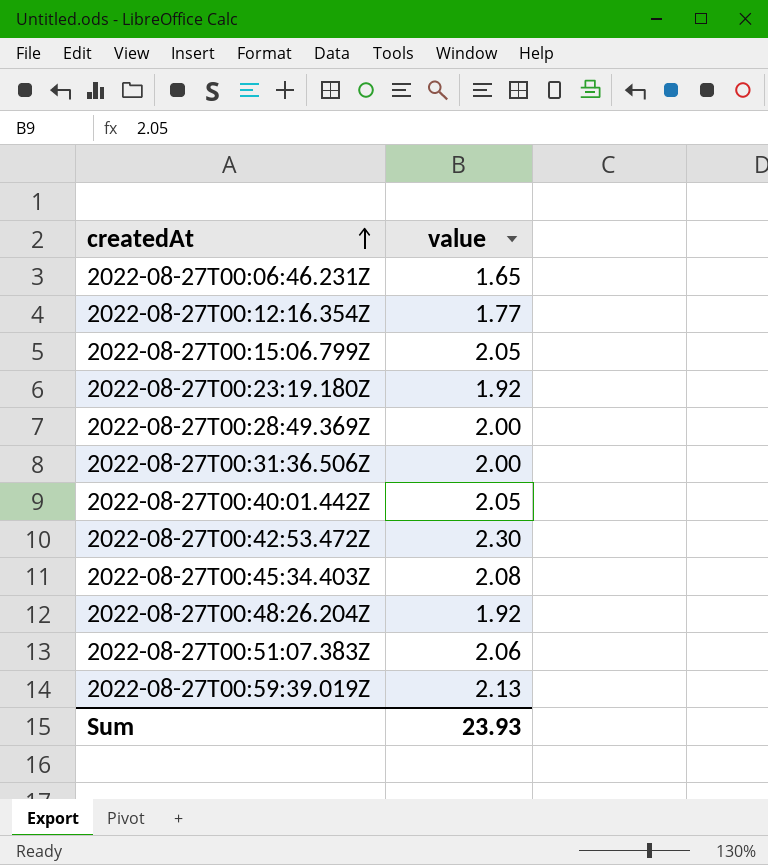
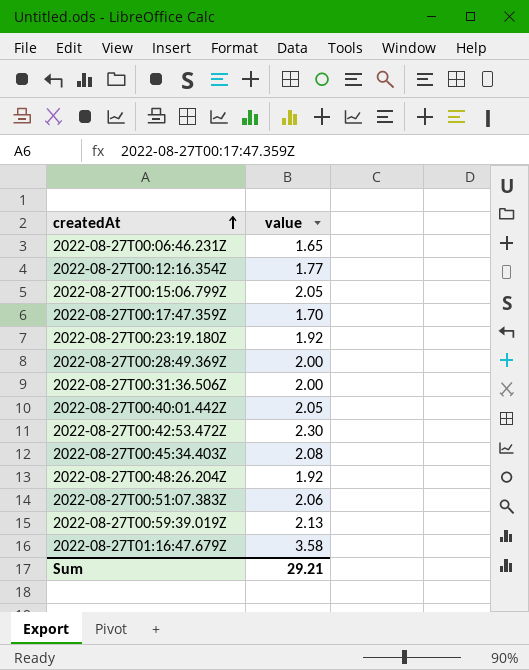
row 2022-08-27T00:17:47.359Z: none -> 1.70
row 2022-08-27T01:16:47.679Z: none -> 3.58
Sum | value: 23.93 -> 29.21

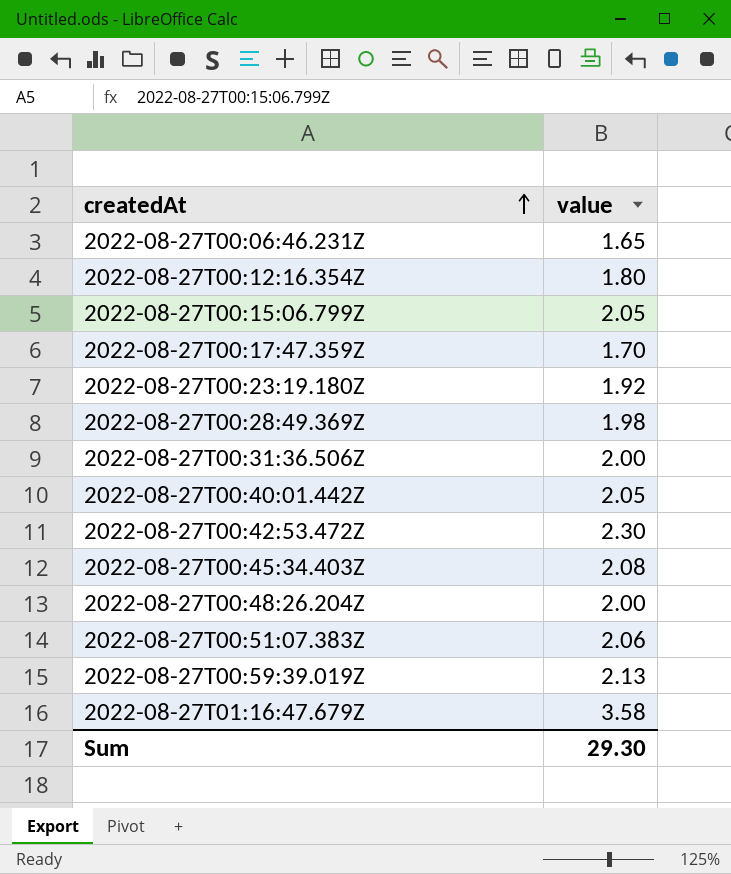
2022-08-27T00:12:16.354Z | value: 1.77 -> 1.80
2022-08-27T00:28:49.369Z | value: 2.00 -> 1.98
2022-08-27T00:48:26.204Z | value: 1.92 -> 2.00
Sum | value: 29.21 -> 29.30

